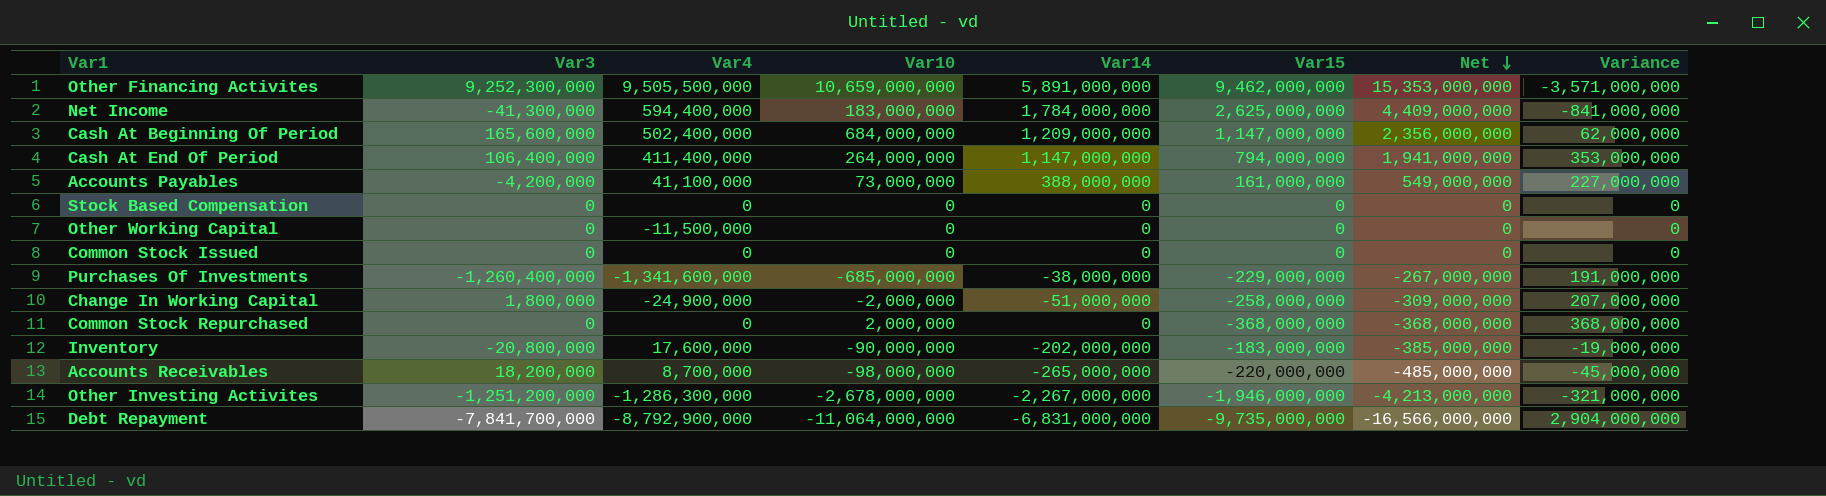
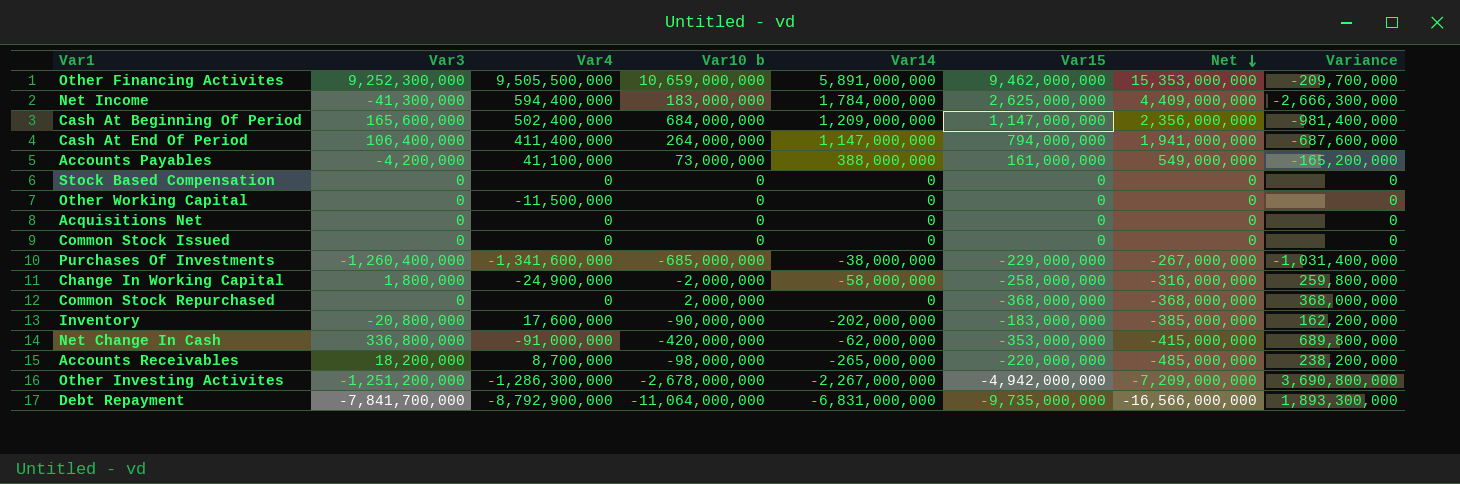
column name: Var10 -> Var10 b
column Variance | formula: [Var14] - [Var15] -> [Var3] - [Var15]
row Acquisitions Net: none -> 0 | 0 | 0 | 0 | 0 | 0 | 0
Change In Working Capital | Var14: -51,000,000 -> -58,000,000
Change In Working Capital | Net: -309,000,000 -> -316,000,000
row Net Change In Cash: none -> 336,800,000 | -91,000,000 | -420,000,000 | -62,000,000 | -353,000,000 | -415,000,000 | 689,800,000
Other Investing Activites | Var15: -1,946,000,000 -> -4,942,000,000
Other Investing Activites | Net: -4,213,000,000 -> -7,209,000,000

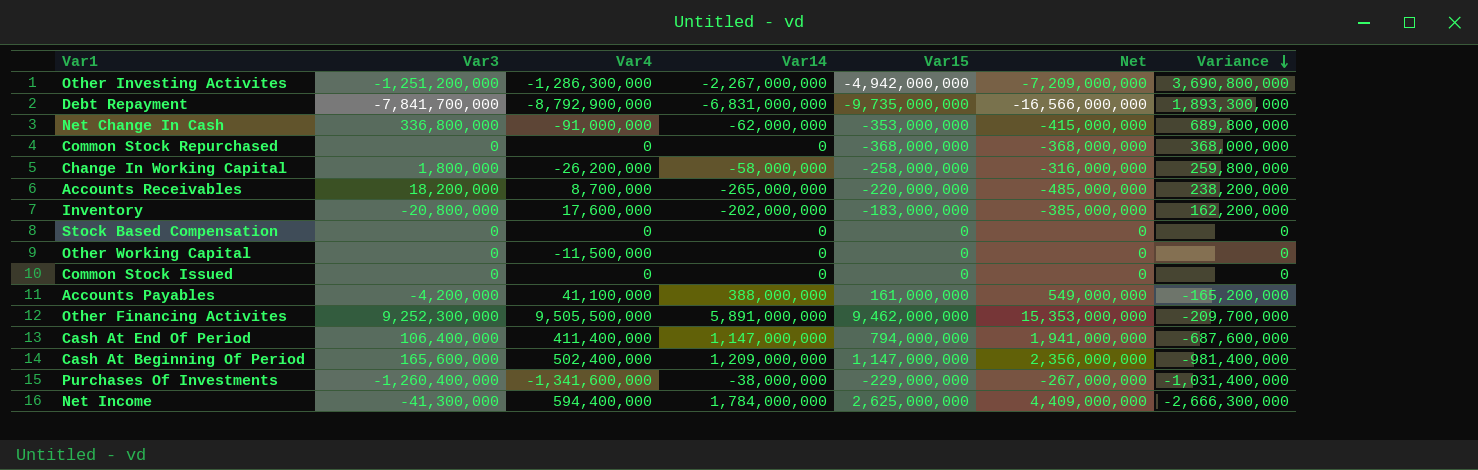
row order: Net descending -> Variance descending
column Var10 b | position: 4 -> none
row Acquisitions Net: 0 | 0 | 0 | 0 | 0 | 0 | 0 -> none
Change In Working Capital | Var4: -24,900,000 -> -26,200,000

